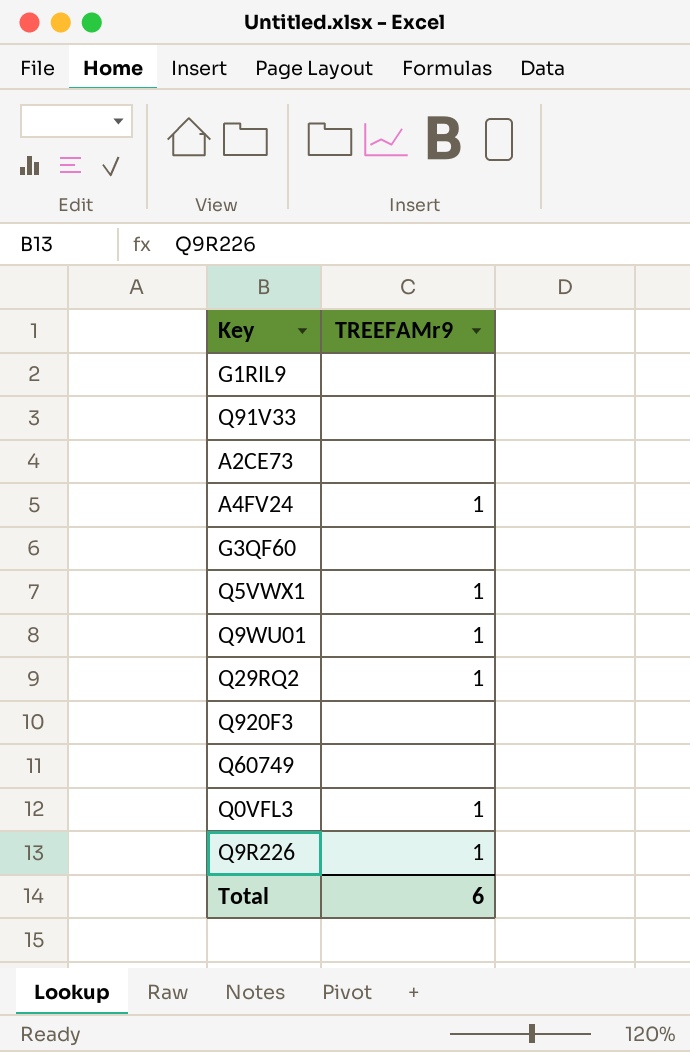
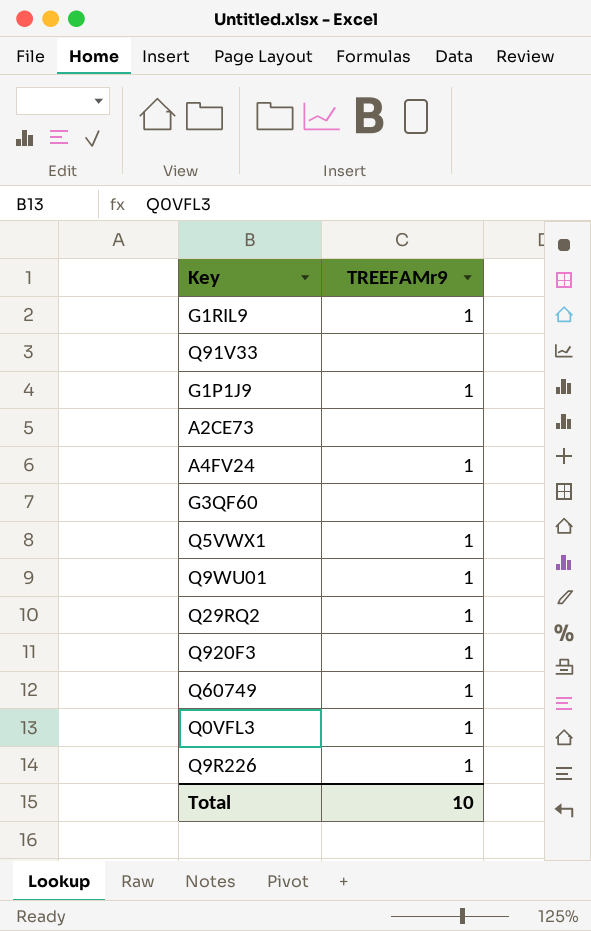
G1RIL9 | TREEFAMr9: none -> 1
row G1P1J9: none -> 1
Q920F3 | TREEFAMr9: none -> 1
Q60749 | TREEFAMr9: none -> 1
Total | TREEFAMr9: 6 -> 10

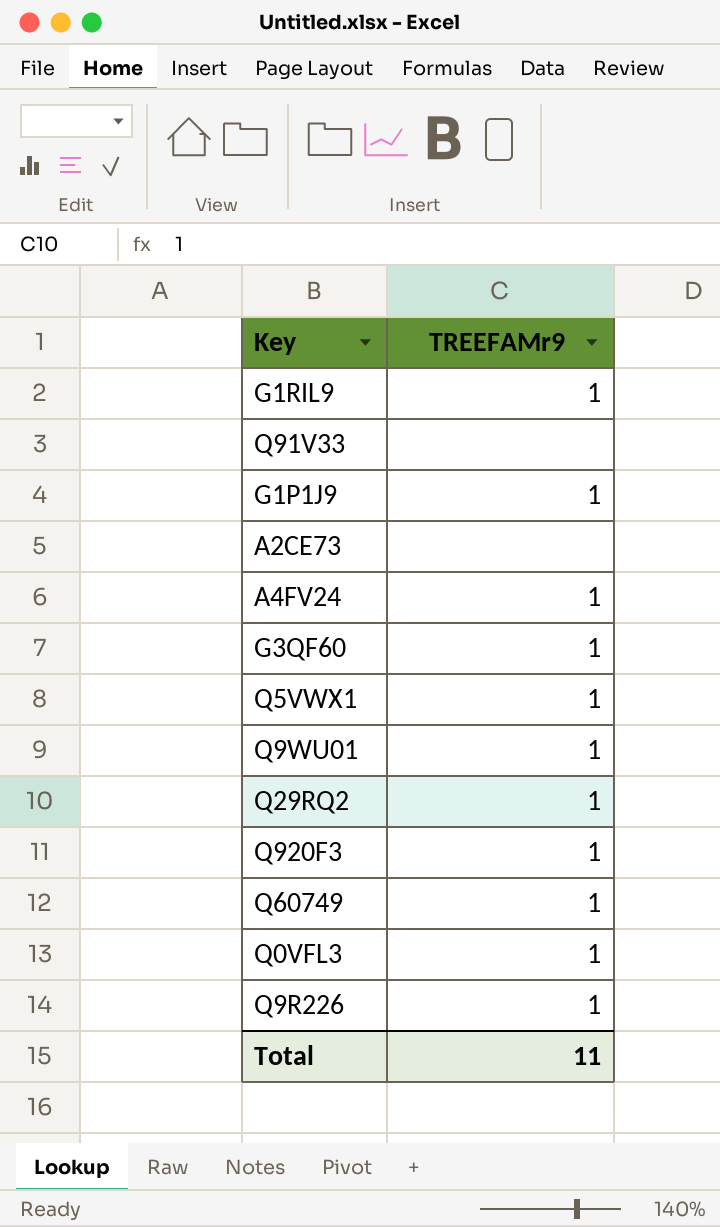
G3QF60 | TREEFAMr9: none -> 1
Total | TREEFAMr9: 10 -> 11

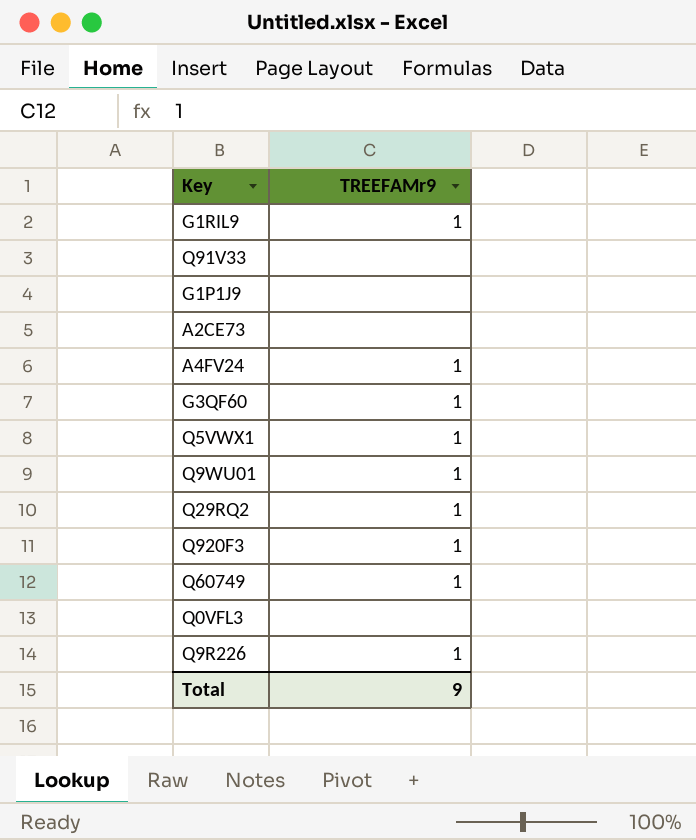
G1P1J9 | TREEFAMr9: 1 -> none
Q0VFL3 | TREEFAMr9: 1 -> none
Total | TREEFAMr9: 11 -> 9

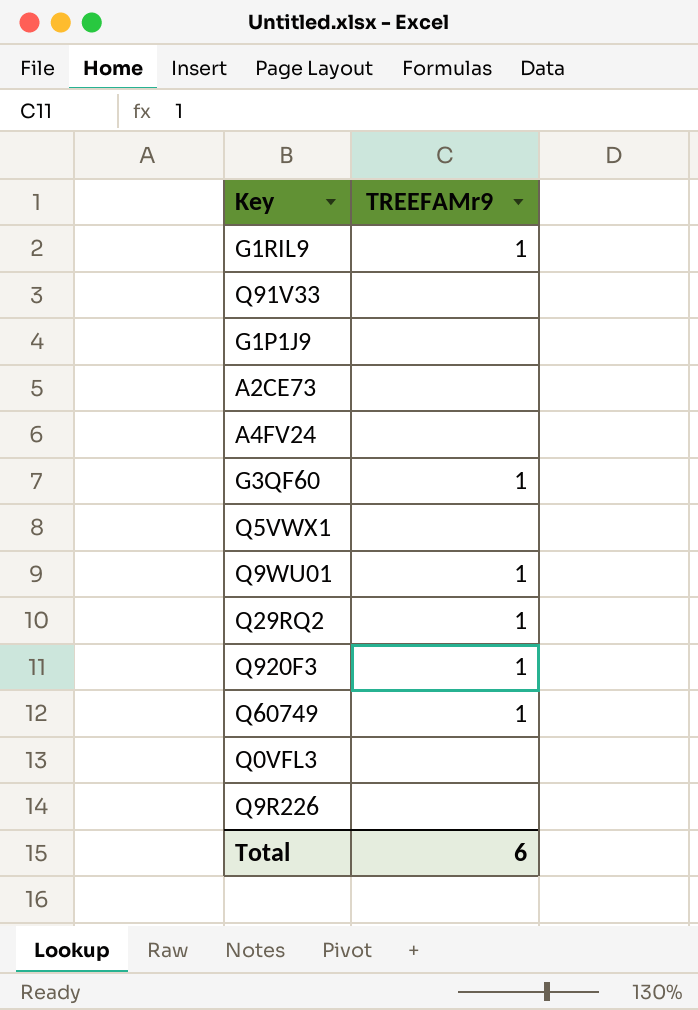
A4FV24 | TREEFAMr9: 1 -> none
Q5VWX1 | TREEFAMr9: 1 -> none
Q9R226 | TREEFAMr9: 1 -> none
Total | TREEFAMr9: 9 -> 6

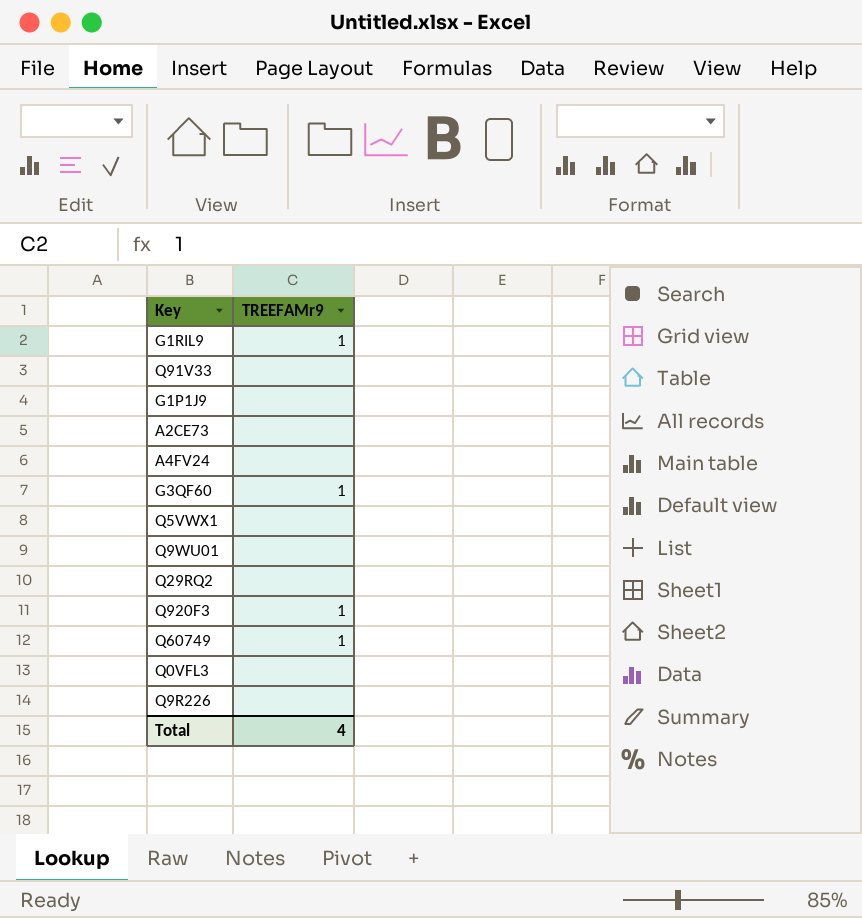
Q9WU01 | TREEFAMr9: 1 -> none
Q29RQ2 | TREEFAMr9: 1 -> none
Total | TREEFAMr9: 6 -> 4

